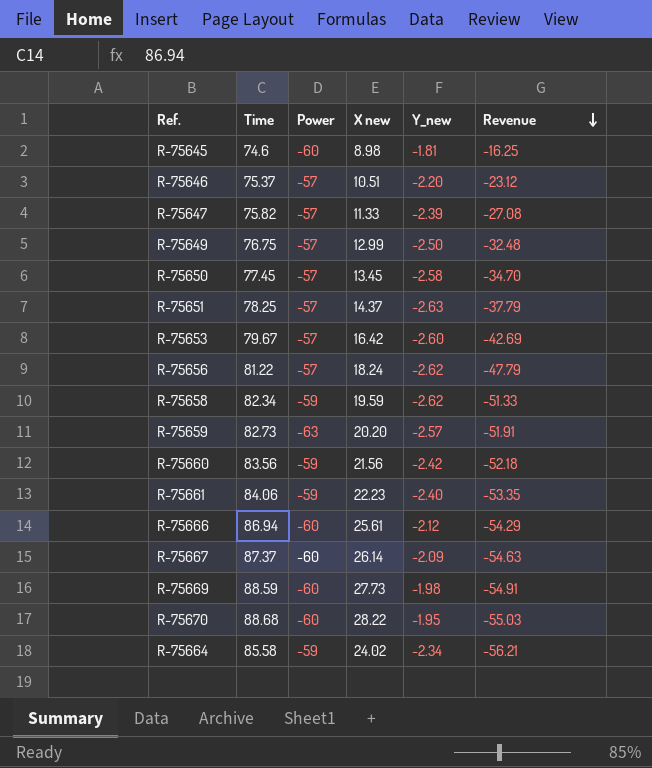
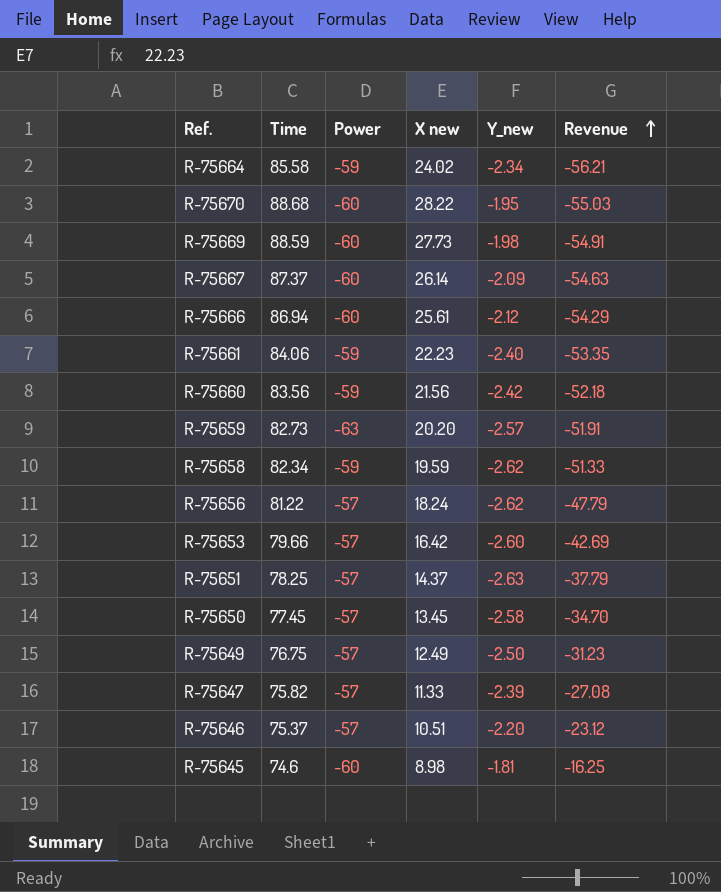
row order: Revenue descending -> Revenue ascending
R-75653 | Time: 79.67 -> 79.66
R-75649 | X new: 12.99 -> 12.49
R-75649 | Revenue: -32.48 -> -31.23

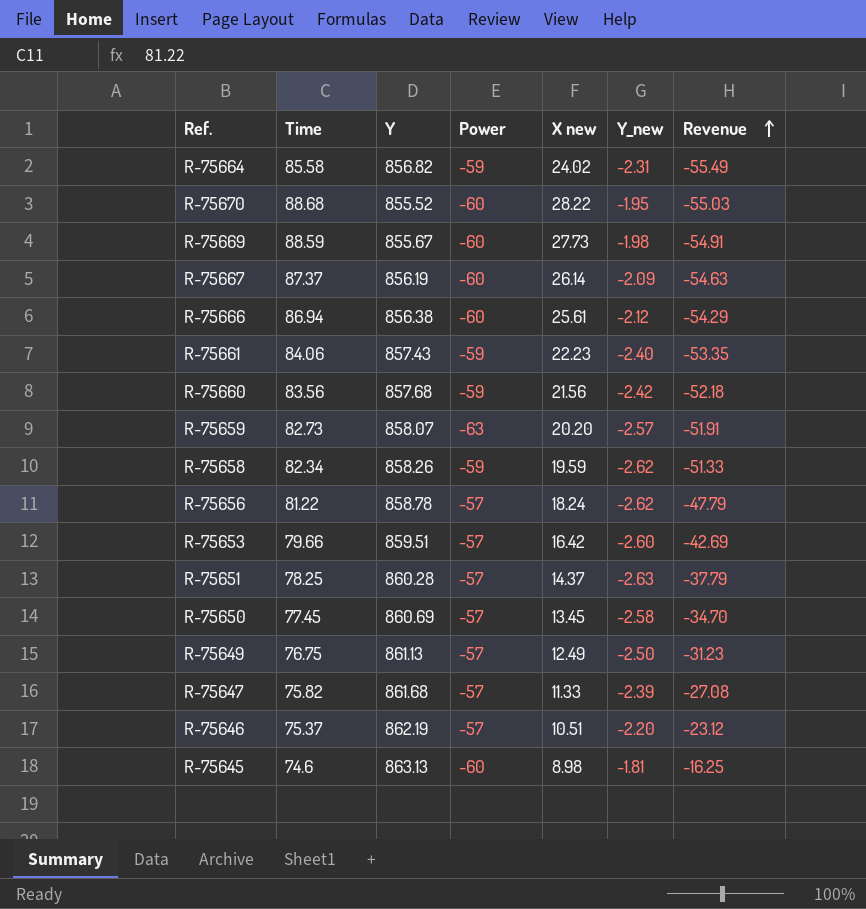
column Y | position: none -> 3
R-75664 | Y_new: -2.34 -> -2.31
R-75664 | Revenue: -56.21 -> -55.49

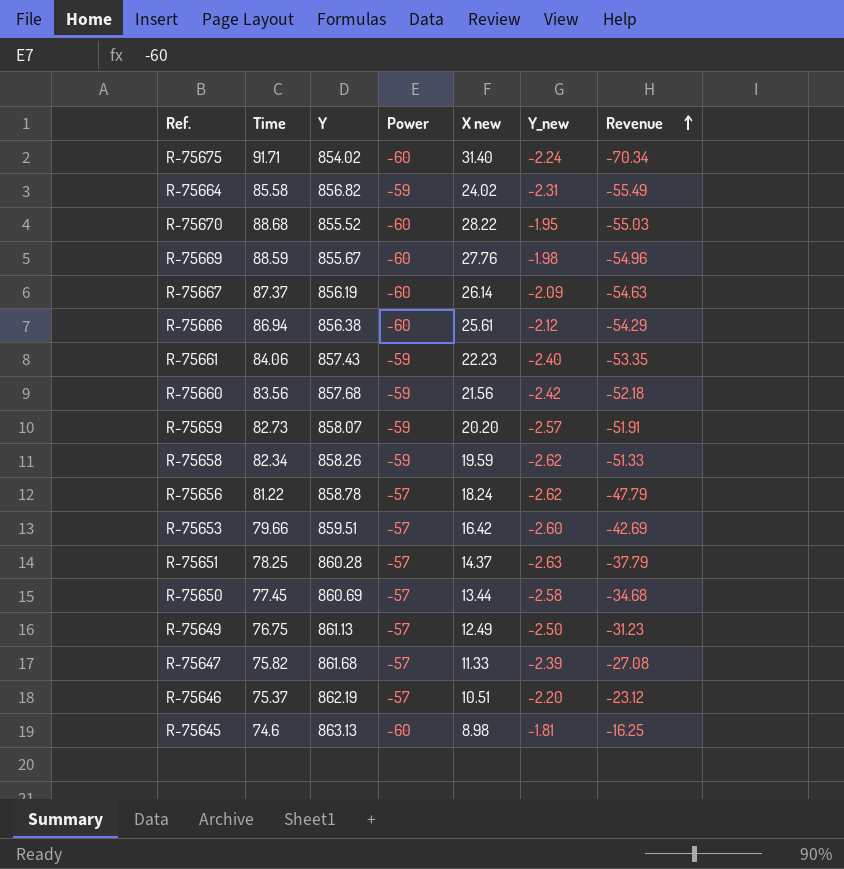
row R-75675: none -> 91.71 | 854.02 | -60 | 31.40 | -2.24 | -70.34
R-75669 | X new: 27.73 -> 27.76
R-75669 | Revenue: -54.91 -> -54.96
R-75659 | Power: -63 -> -59
R-75650 | X new: 13.45 -> 13.44
R-75650 | Revenue: -34.70 -> -34.68

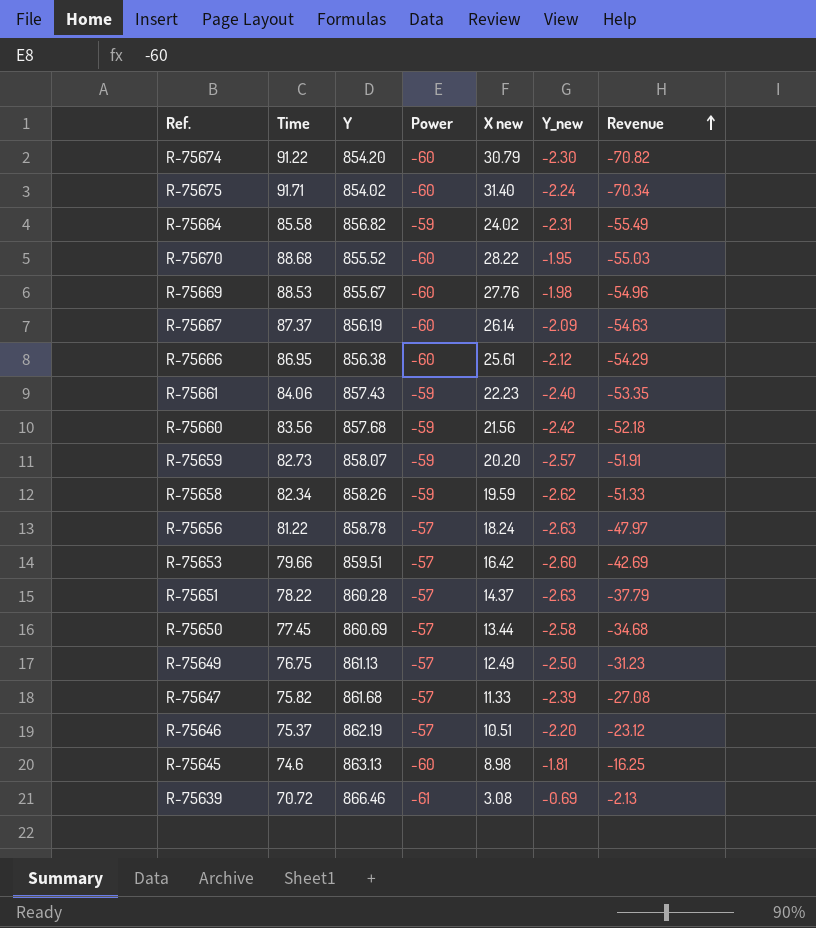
row R-75674: none -> 91.22 | 854.20 | -60 | 30.79 | -2.30 | -70.82
R-75669 | Time: 88.59 -> 88.53
R-75666 | Time: 86.94 -> 86.95
R-75656 | Y_new: -2.62 -> -2.63
R-75656 | Revenue: -47.79 -> -47.97
R-75651 | Time: 78.25 -> 78.22
row R-75639: none -> 70.72 | 866.46 | -61 | 3.08 | -0.69 | -2.13

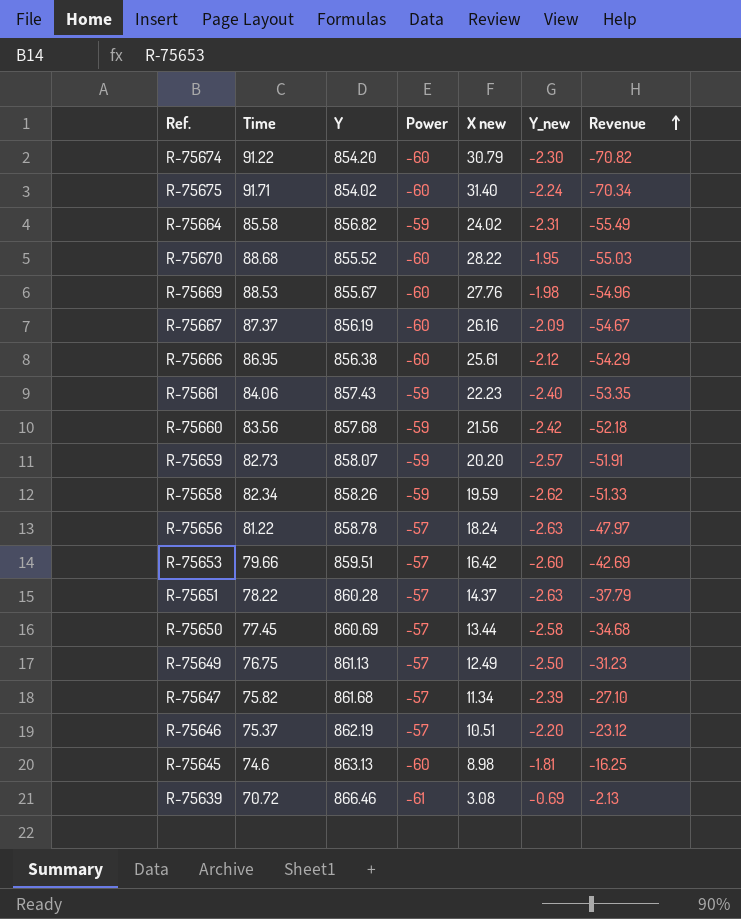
R-75667 | X new: 26.14 -> 26.16
R-75667 | Revenue: -54.63 -> -54.67
R-75647 | X new: 11.33 -> 11.34
R-75647 | Revenue: -27.08 -> -27.10

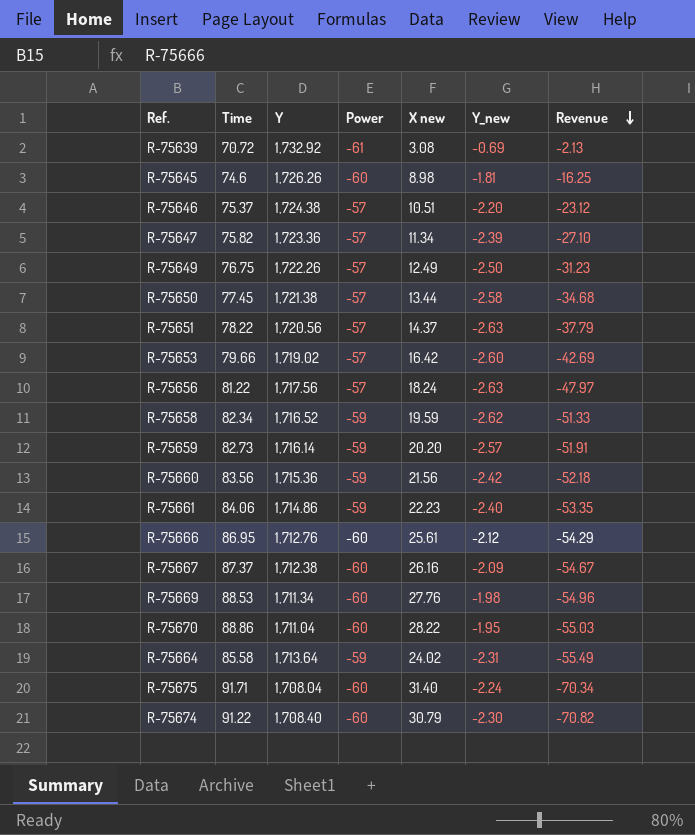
row order: Revenue ascending -> Revenue descending
R-75639 | Y: 866.46 -> 1,732.92
R-75645 | Y: 863.13 -> 1,726.26
R-75646 | Y: 862.19 -> 1,724.38
R-75647 | Y: 861.68 -> 1,723.36
R-75649 | Y: 861.13 -> 1,722.26
R-75650 | Y: 860.69 -> 1,721.38
R-75651 | Y: 860.28 -> 1,720.56
R-75653 | Y: 859.51 -> 1,719.02
R-75656 | Y: 858.78 -> 1,717.56
R-75658 | Y: 858.26 -> 1,716.52
R-75659 | Y: 858.07 -> 1,716.14
R-75660 | Y: 857.68 -> 1,715.36
R-75661 | Y: 857.43 -> 1,714.86
R-75666 | Y: 856.38 -> 1,712.76
R-75667 | Y: 856.19 -> 1,712.38
R-75669 | Y: 855.67 -> 1,711.34
R-75670 | Time: 88.68 -> 88.86
R-75670 | Y: 855.52 -> 1,711.04
R-75664 | Y: 856.82 -> 1,713.64
R-75675 | Y: 854.02 -> 1,708.04
R-75674 | Y: 854.20 -> 1,708.40

